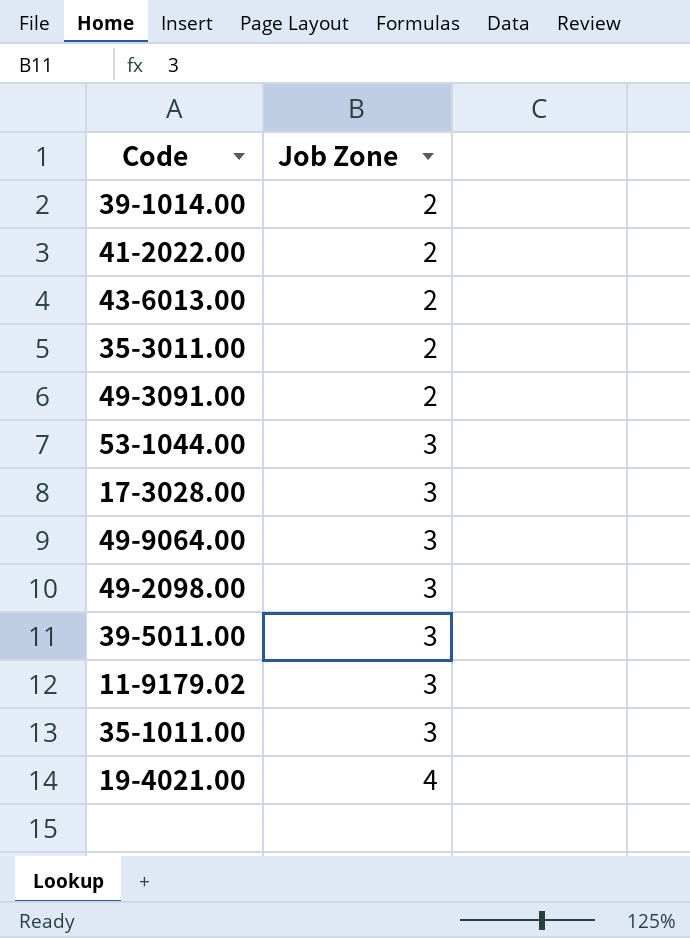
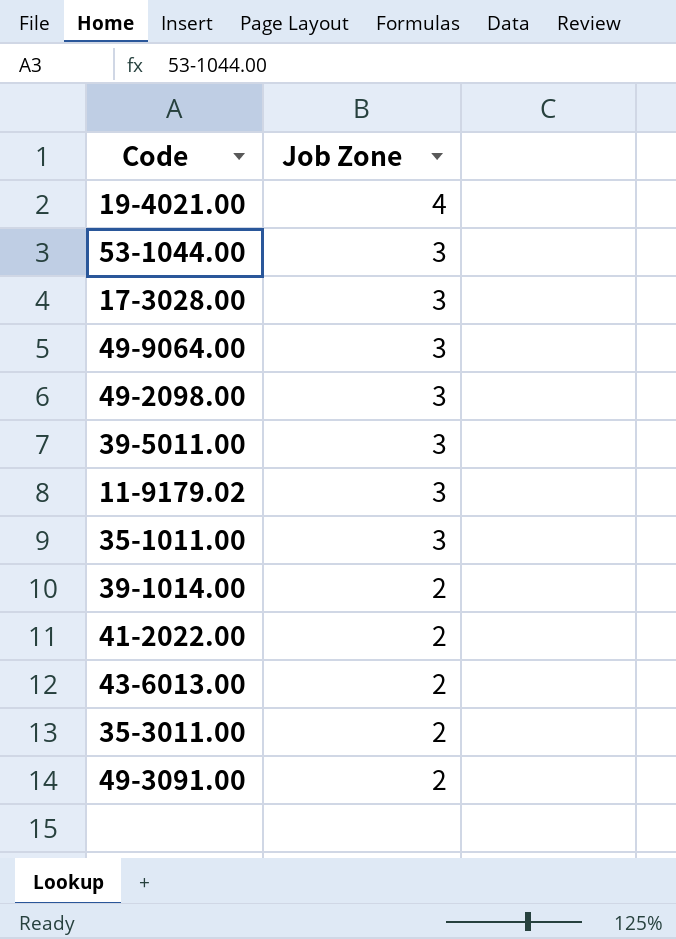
row order: Job Zone ascending -> Job Zone descending

